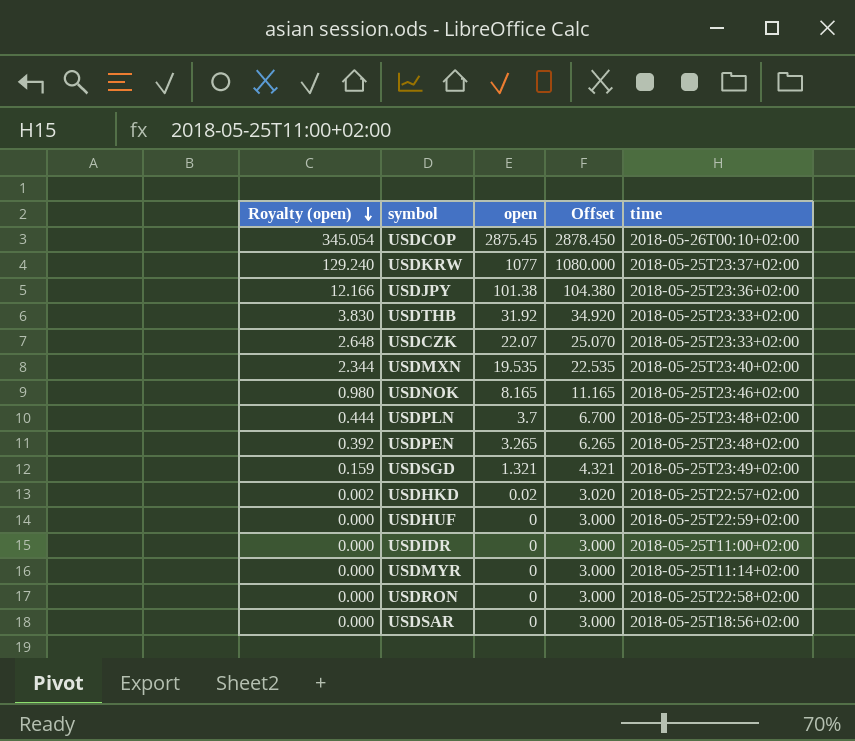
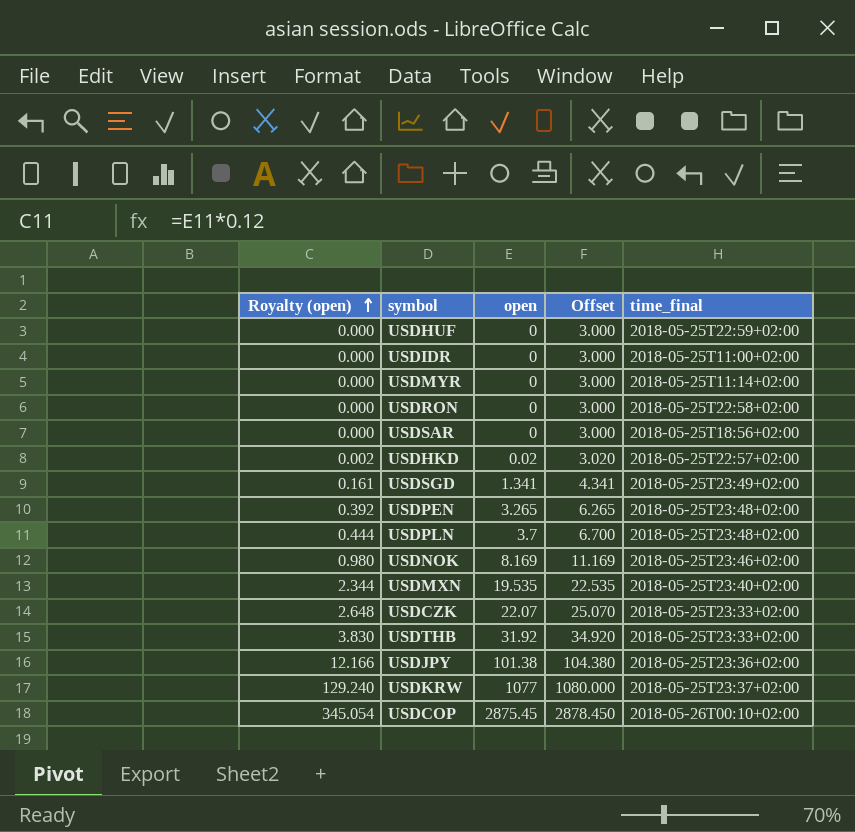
row order: Royalty (open) descending -> Royalty (open) ascending
column name: time -> time_final
USDSGD | Royalty (open): 0.159 -> 0.161
USDSGD | open: 1.321 -> 1.341
USDSGD | Offset: 4.321 -> 4.341
USDNOK | open: 8.165 -> 8.169
USDNOK | Offset: 11.165 -> 11.169

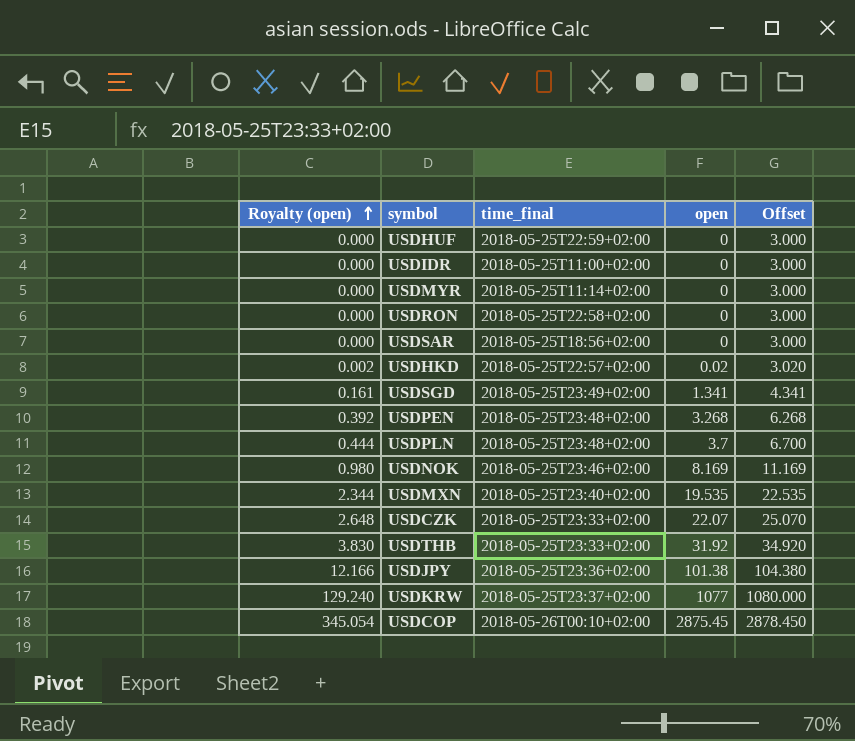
column time_final | position: 5 -> 3
USDPEN | open: 3.265 -> 3.268
USDPEN | Offset: 6.265 -> 6.268

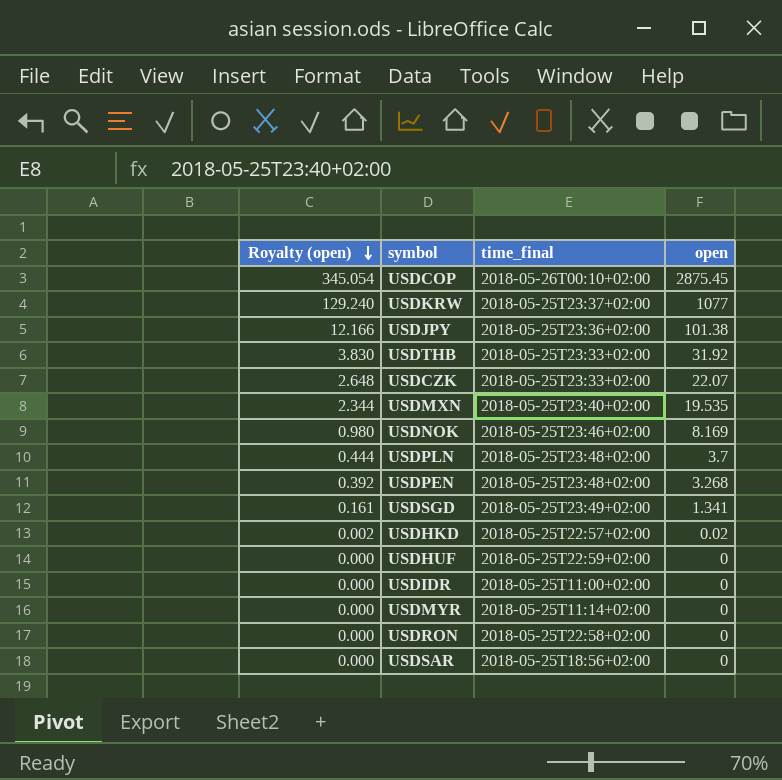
row order: Royalty (open) ascending -> Royalty (open) descending
column Offset | formula: [open] + 3 -> none

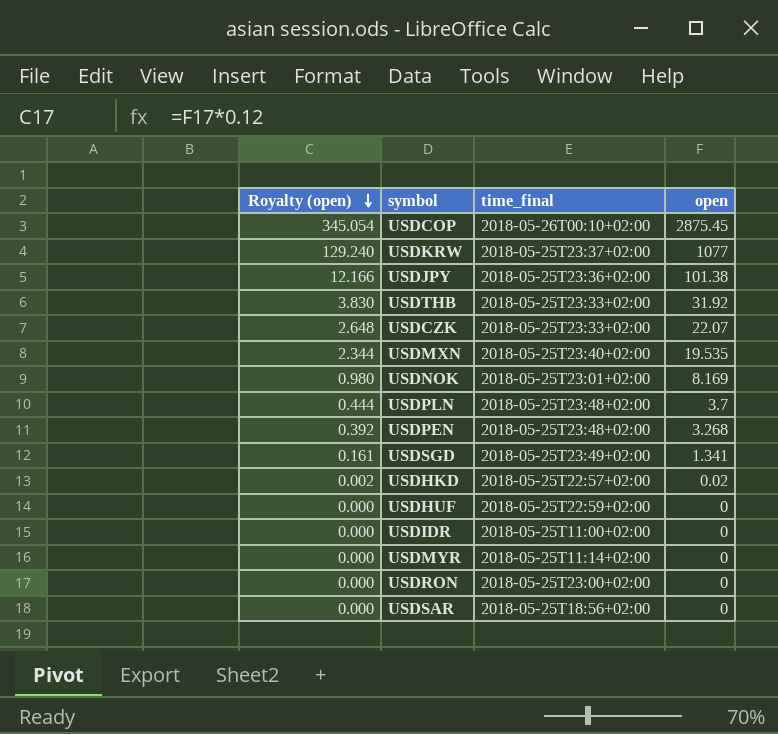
USDNOK | time_final: 2018-05-25T23:46+02:00 -> 2018-05-25T23:01+02:00
USDRON | time_final: 2018-05-25T22:58+02:00 -> 2018-05-25T23:00+02:00

